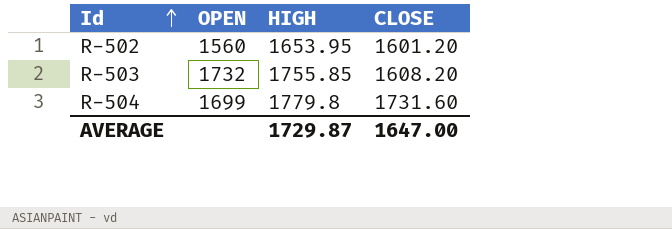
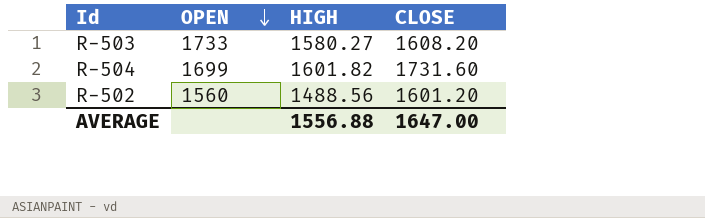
row order: Id ascending -> OPEN descending
R-503 | OPEN: 1732 -> 1733
R-503 | HIGH: 1755.85 -> 1580.27
R-504 | HIGH: 1779.8 -> 1601.82
R-502 | HIGH: 1653.95 -> 1488.56
AVERAGE | HIGH: 1729.87 -> 1556.88

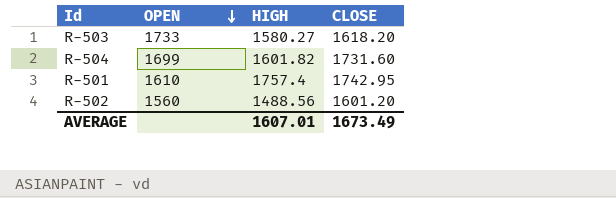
R-503 | CLOSE: 1608.20 -> 1618.20
row R-501: none -> 1610 | 1757.4 | 1742.95
AVERAGE | HIGH: 1556.88 -> 1607.01
AVERAGE | CLOSE: 1647.00 -> 1673.49

